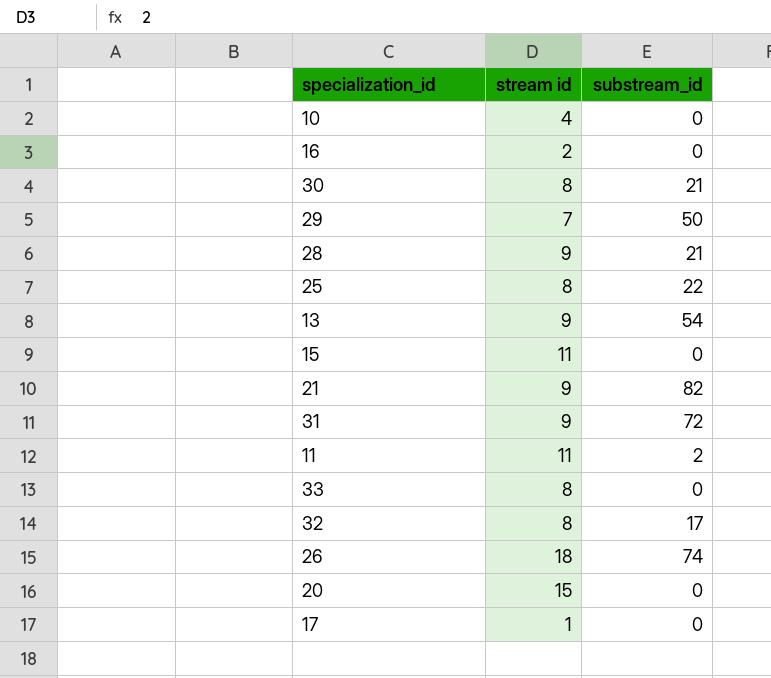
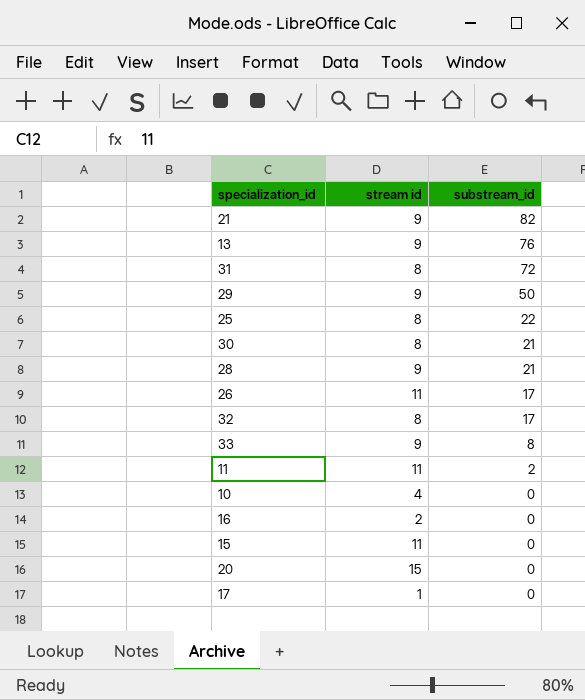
row order: none -> substream_id descending
13 | substream_id: 54 -> 76
31 | stream id: 9 -> 8
29 | stream id: 7 -> 9
26 | stream id: 18 -> 11
26 | substream_id: 74 -> 17
33 | stream id: 8 -> 9
33 | substream_id: 0 -> 8

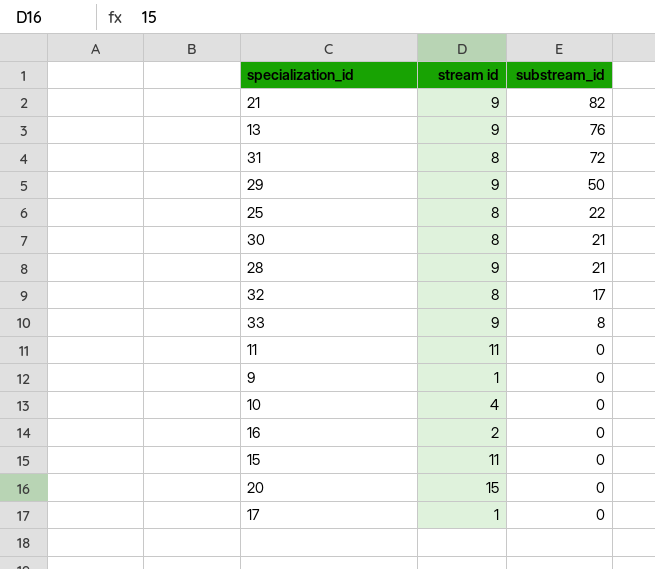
row 26: 11 | 17 -> none
11 | substream_id: 2 -> 0
row 9: none -> 1 | 0

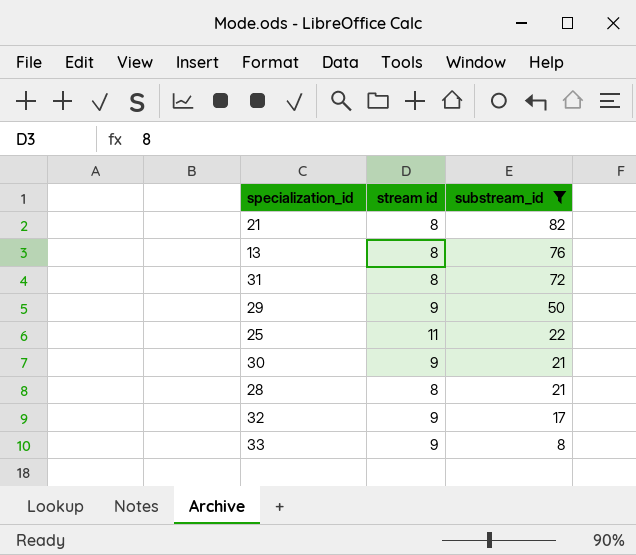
filter: none -> substream_id != 0
21 | stream id: 9 -> 8
13 | stream id: 9 -> 8
25 | stream id: 8 -> 11
30 | stream id: 8 -> 9
28 | stream id: 9 -> 8
32 | stream id: 8 -> 9

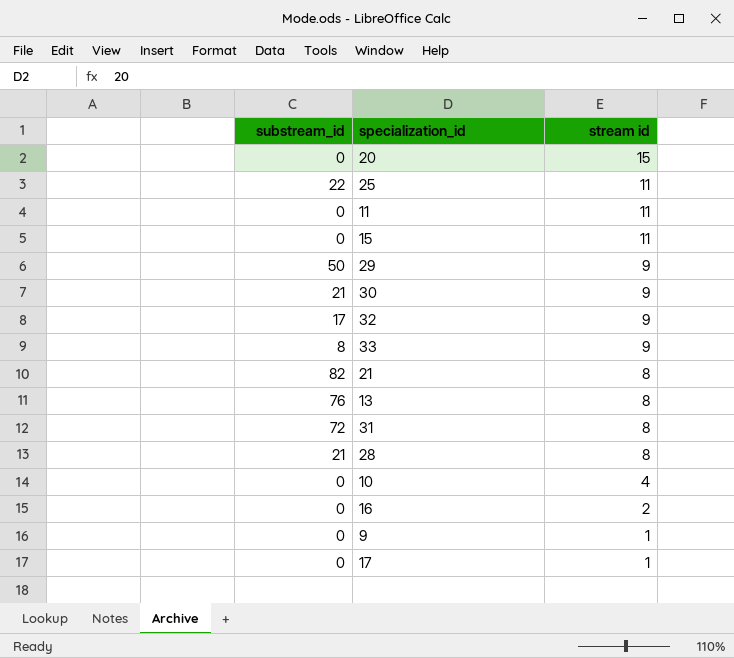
filter: substream_id != 0 -> none
row order: substream_id descending -> stream id descending
column substream_id | position: 3 -> 1

